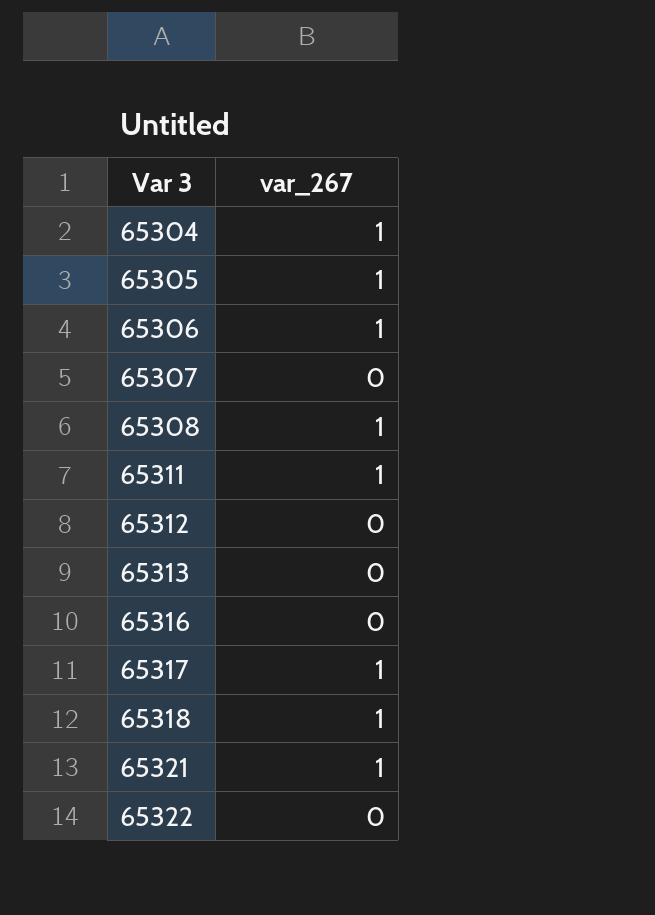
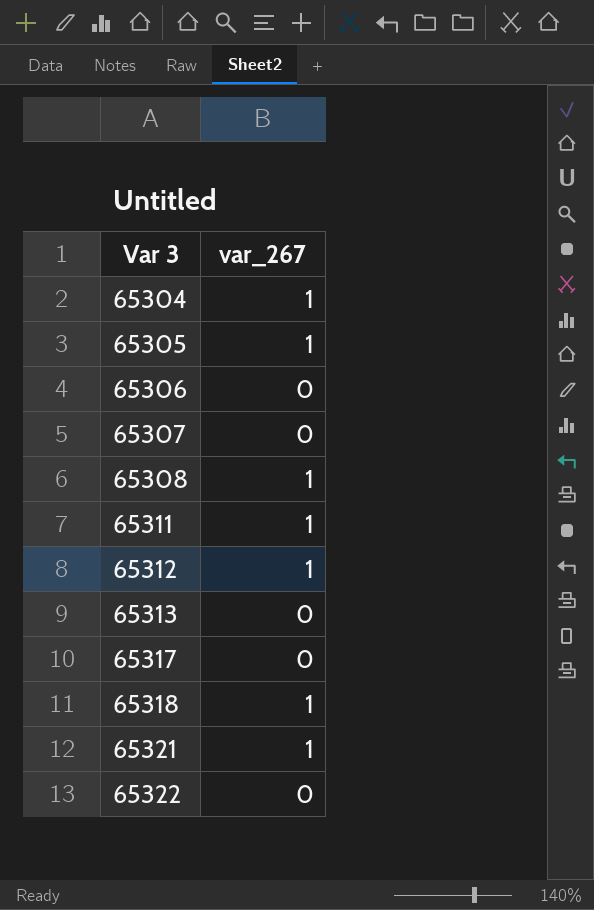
row 65316: 0 -> none
65306 | var_267: 1 -> 0
65312 | var_267: 0 -> 1
65317 | var_267: 1 -> 0

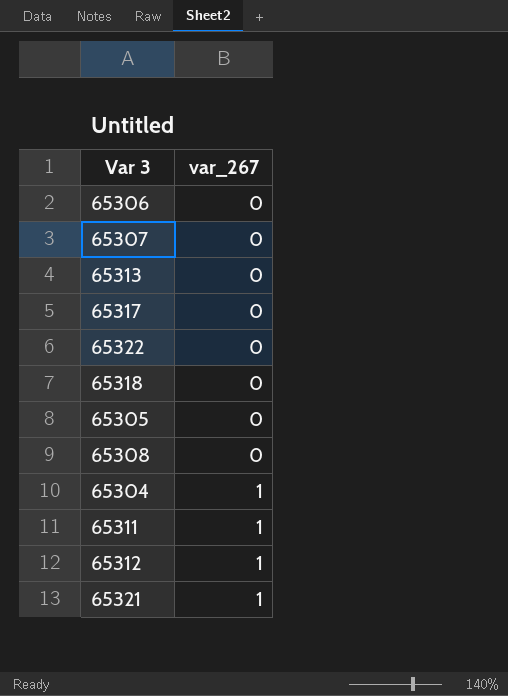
row order: Var 3 ascending -> var_267 ascending
65318 | var_267: 1 -> 0
65305 | var_267: 1 -> 0
65308 | var_267: 1 -> 0

